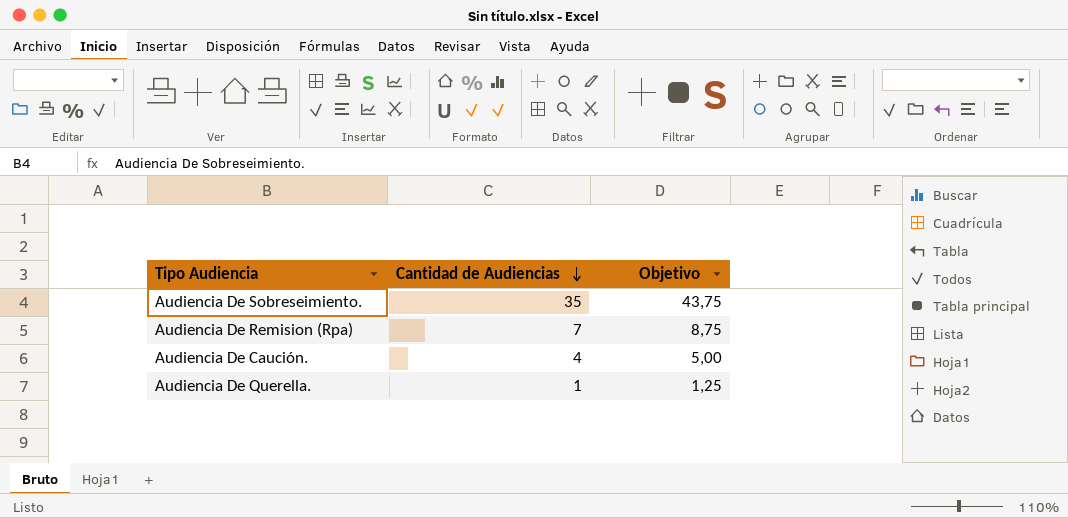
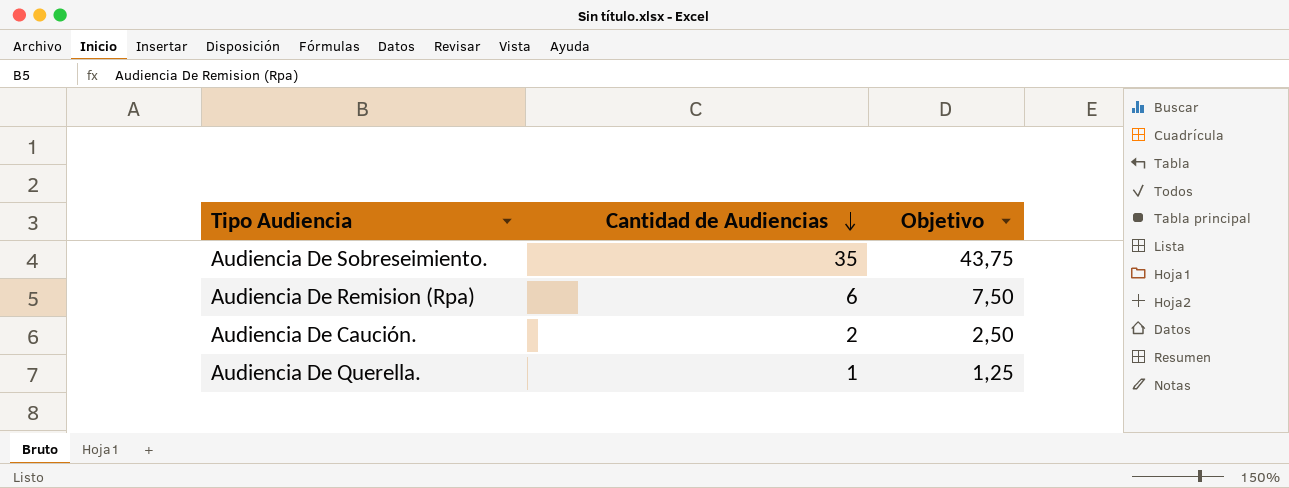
Audiencia De Remision (Rpa) | Cantidad de Audiencias: 7 -> 6
Audiencia De Remision (Rpa) | Objetivo: 8,75 -> 7,50
Audiencia De Caución. | Cantidad de Audiencias: 4 -> 2
Audiencia De Caución. | Objetivo: 5,00 -> 2,50

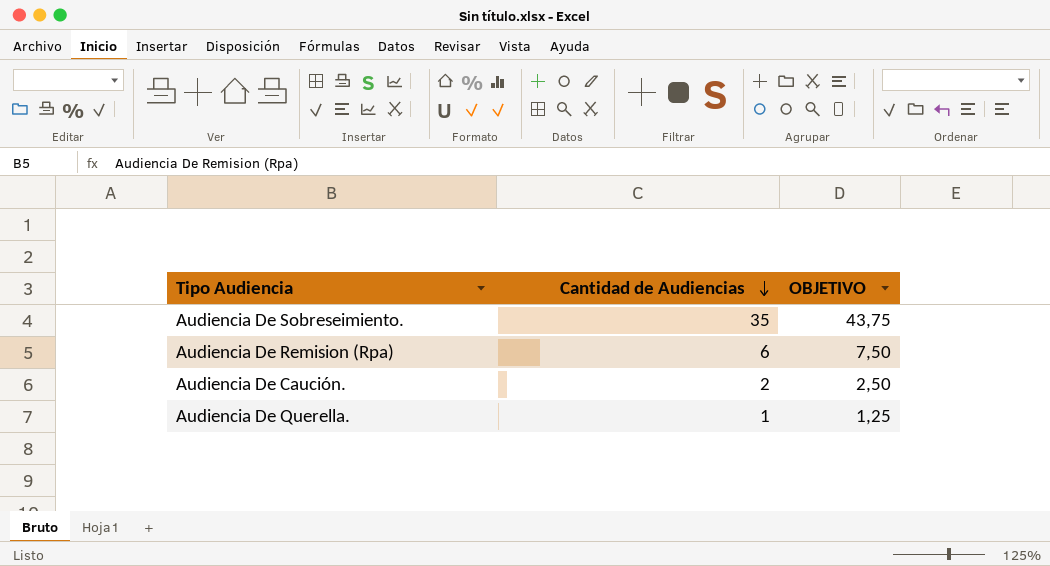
column name: Objetivo -> OBJETIVO

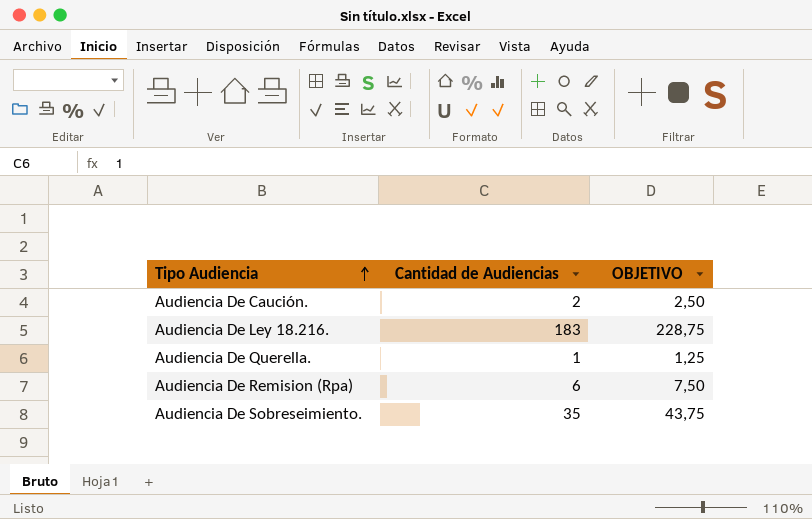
row order: Cantidad de Audiencias descending -> Tipo Audiencia ascending
row Audiencia De Ley 18.216.: none -> 183 | 228,75

